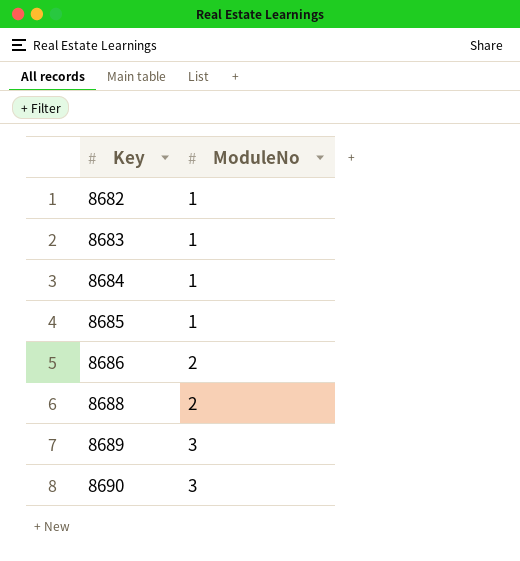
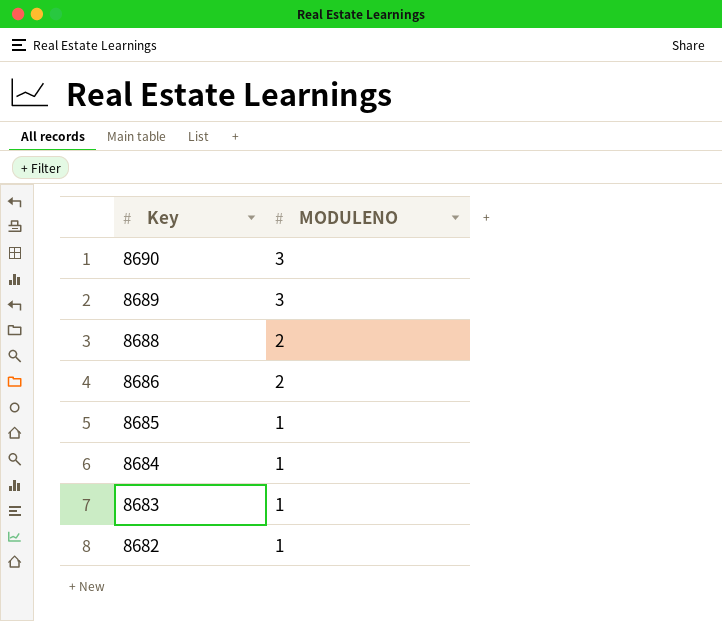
row order: Key ascending -> Key descending
column name: ModuleNo -> MODULENO

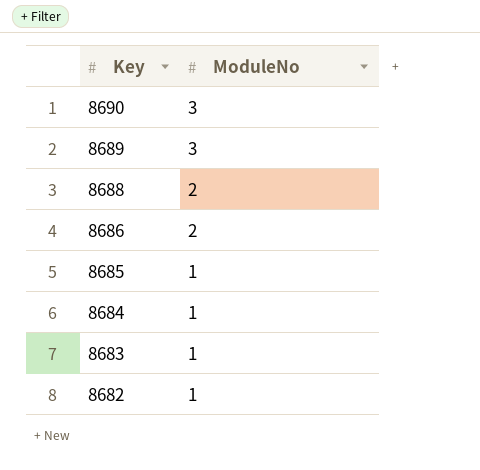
column name: MODULENO -> ModuleNo

